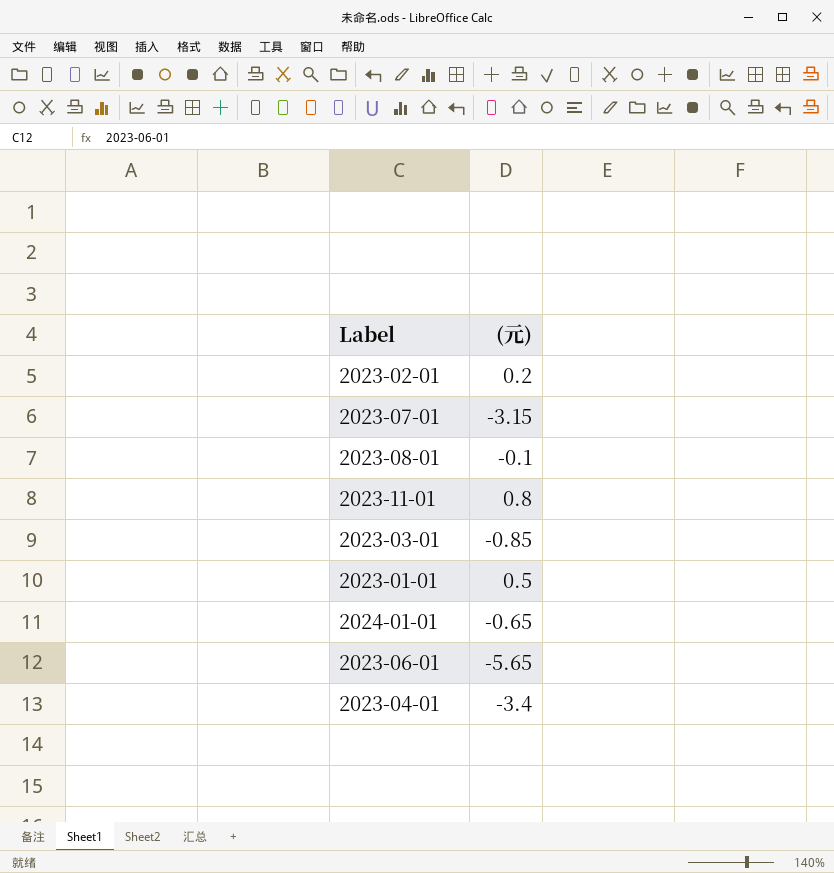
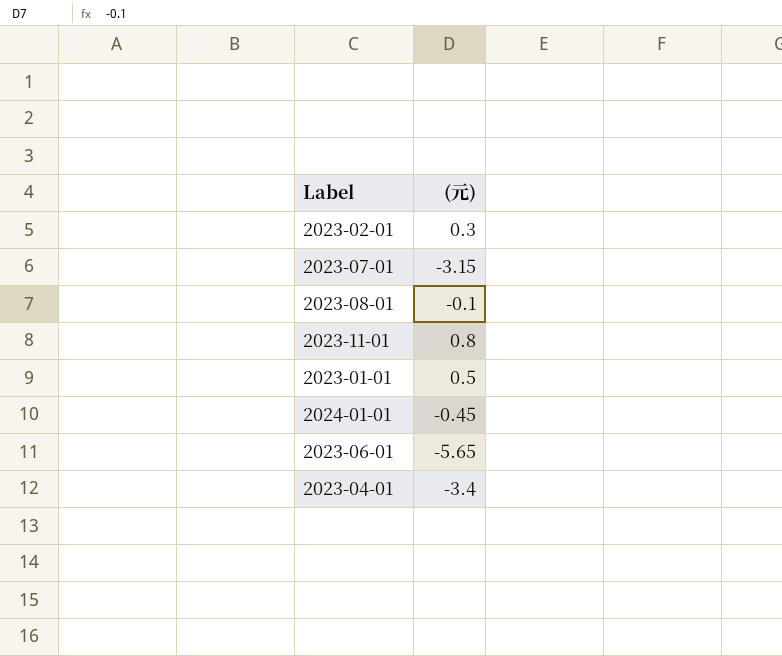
row 2023-03-01: -0.85 -> none
2023-02-01 | (元): 0.2 -> 0.3
2024-01-01 | (元): -0.65 -> -0.45

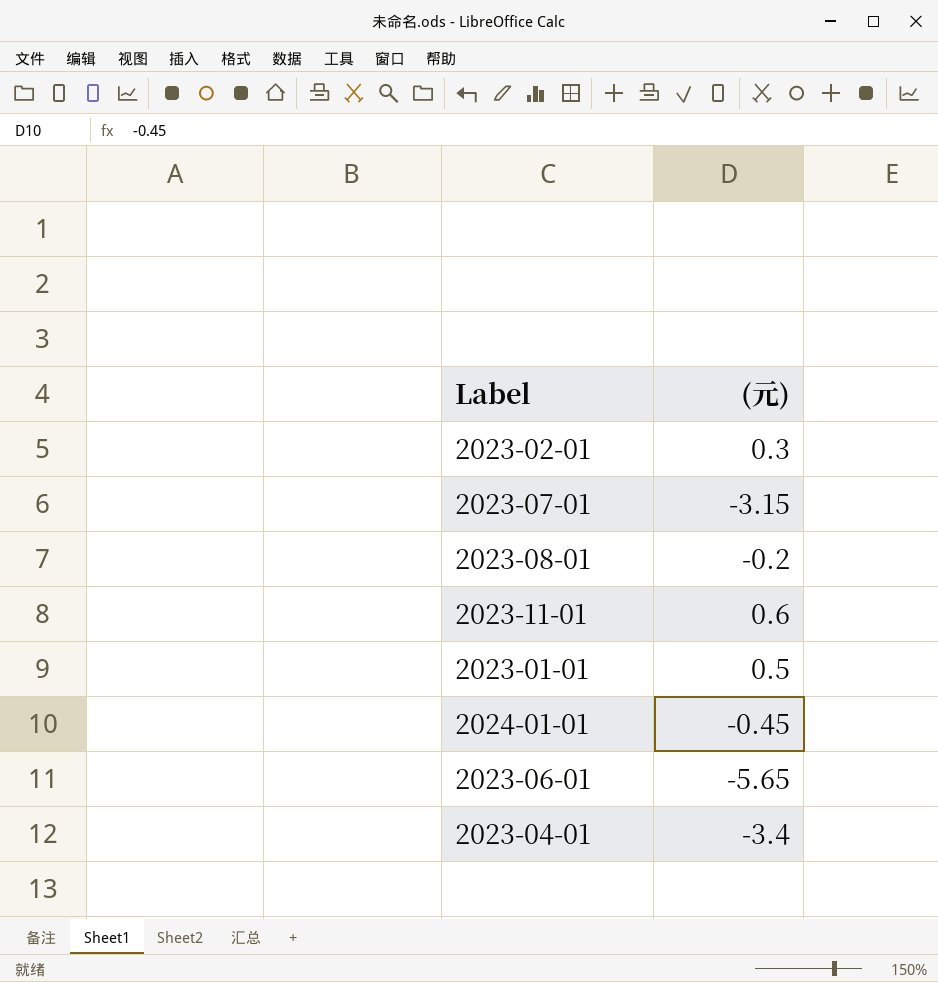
2023-08-01 | (元): -0.1 -> -0.2
2023-11-01 | (元): 0.8 -> 0.6

